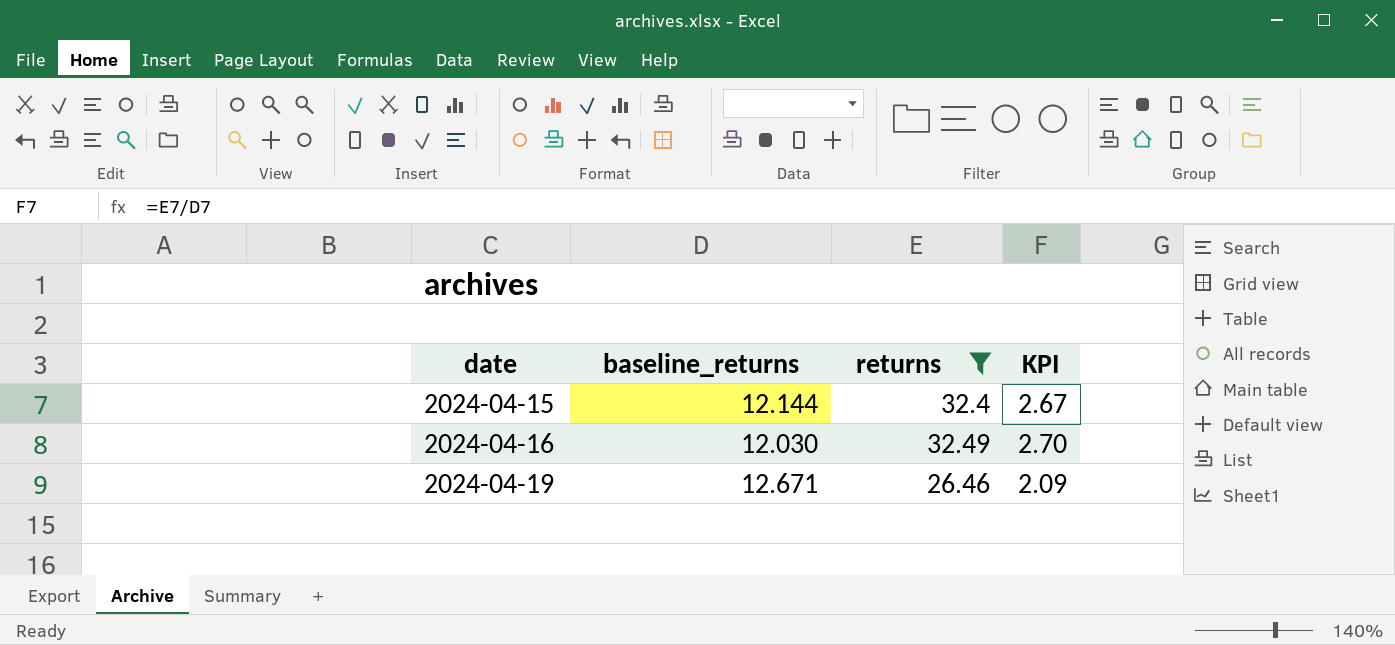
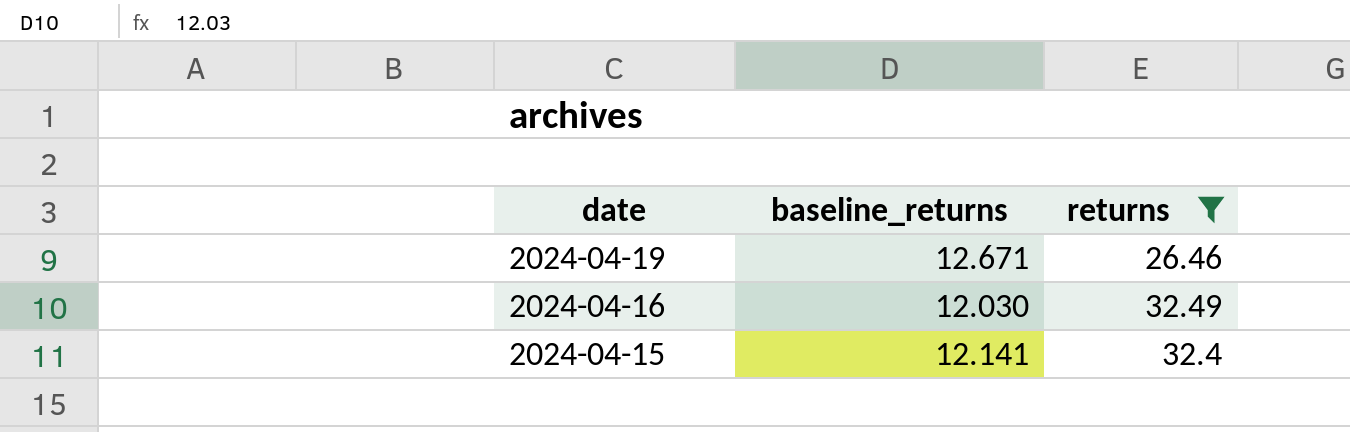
row order: date ascending -> date descending
column KPI | formula: [returns] / [baseline_returns] -> none
2024-04-15 | baseline_returns: 12.144 -> 12.141

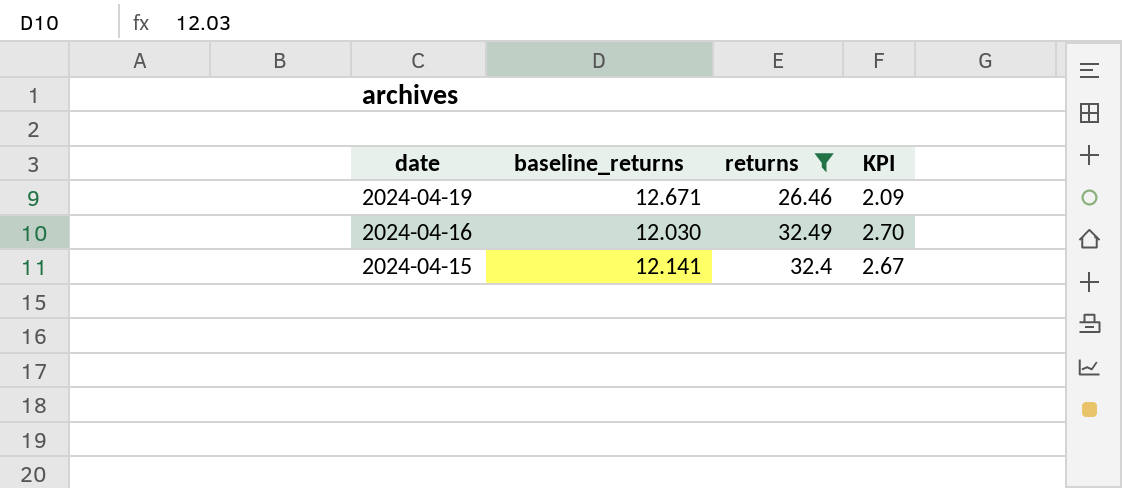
column KPI | formula: none -> [returns] / [baseline_returns]

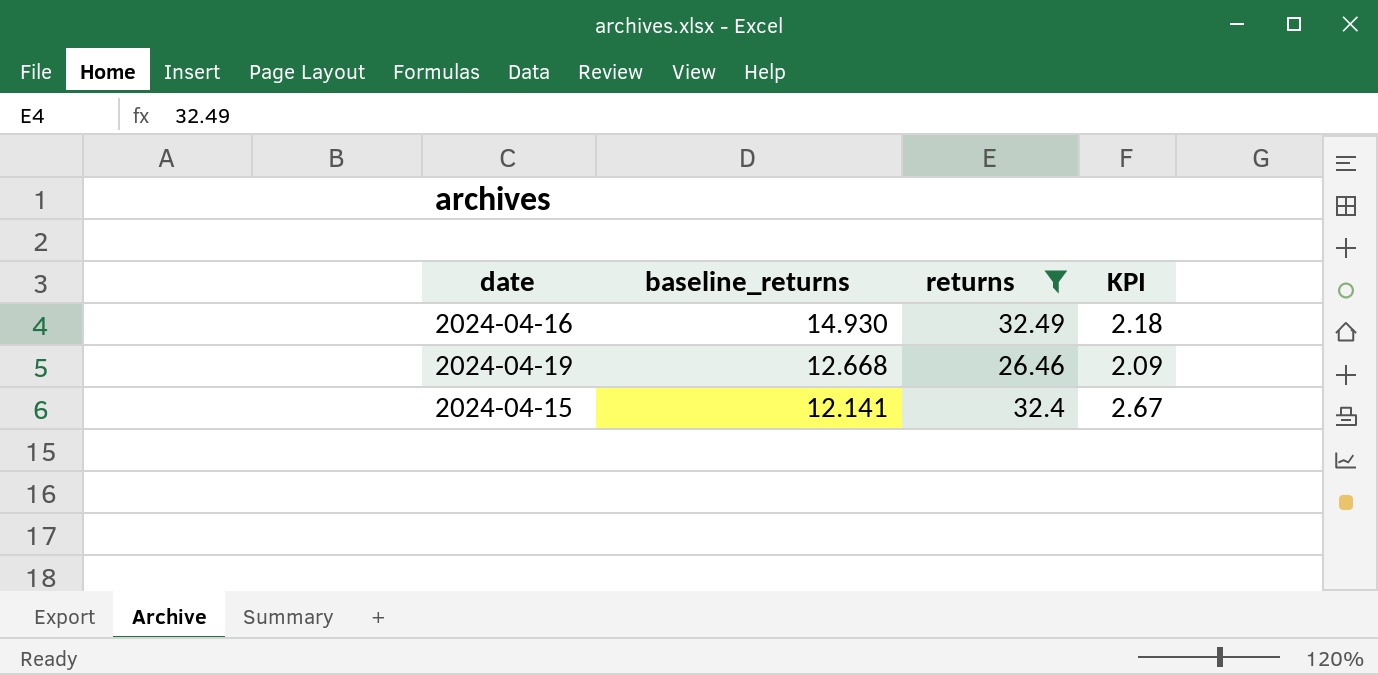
row order: date descending -> baseline_returns descending
2024-04-16 | baseline_returns: 12.030 -> 14.930
2024-04-16 | KPI: 2.70 -> 2.18
2024-04-19 | baseline_returns: 12.671 -> 12.668

